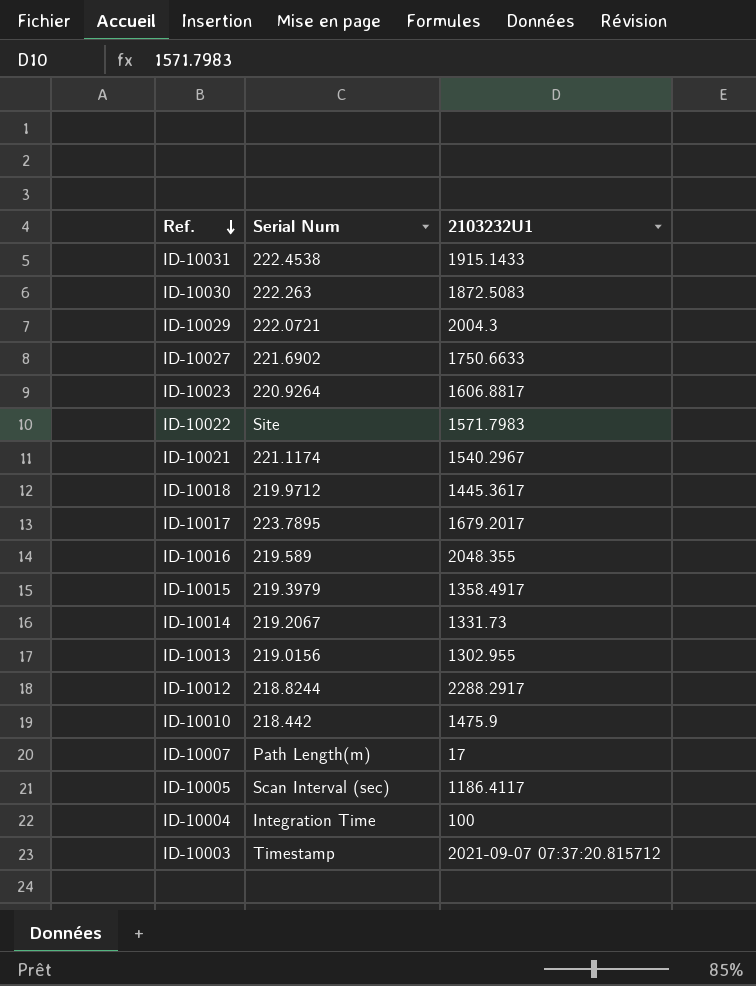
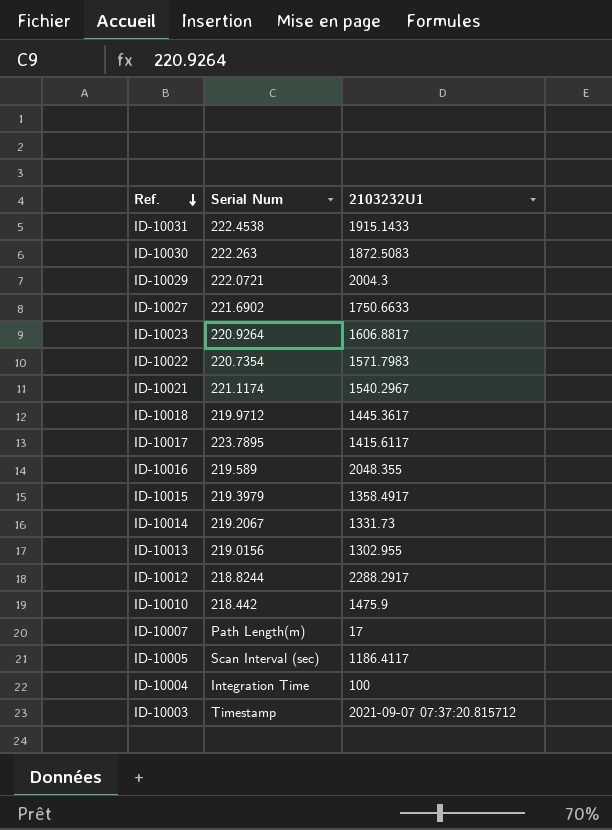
ID-10022 | Serial Num: Site -> 220.7354
ID-10017 | 2103232U1: 1679.2017 -> 1415.6117

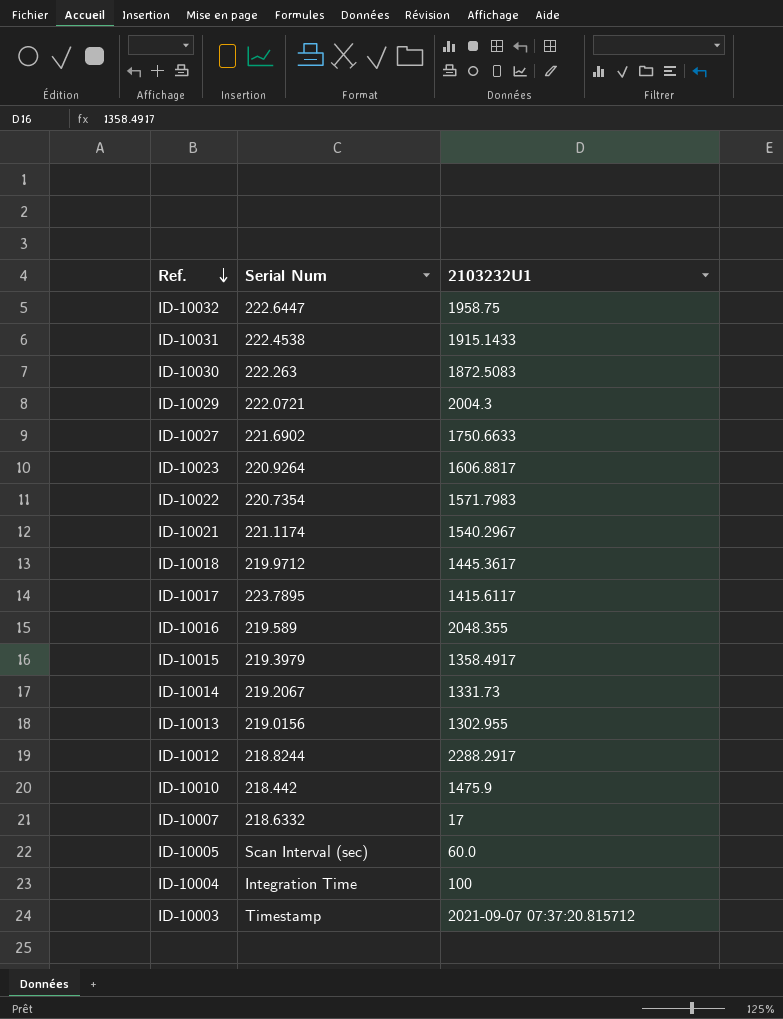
row ID-10032: none -> 222.6447 | 1958.75
ID-10007 | Serial Num: Path Length(m) -> 218.6332
ID-10005 | 2103232U1: 1186.4117 -> 60.0

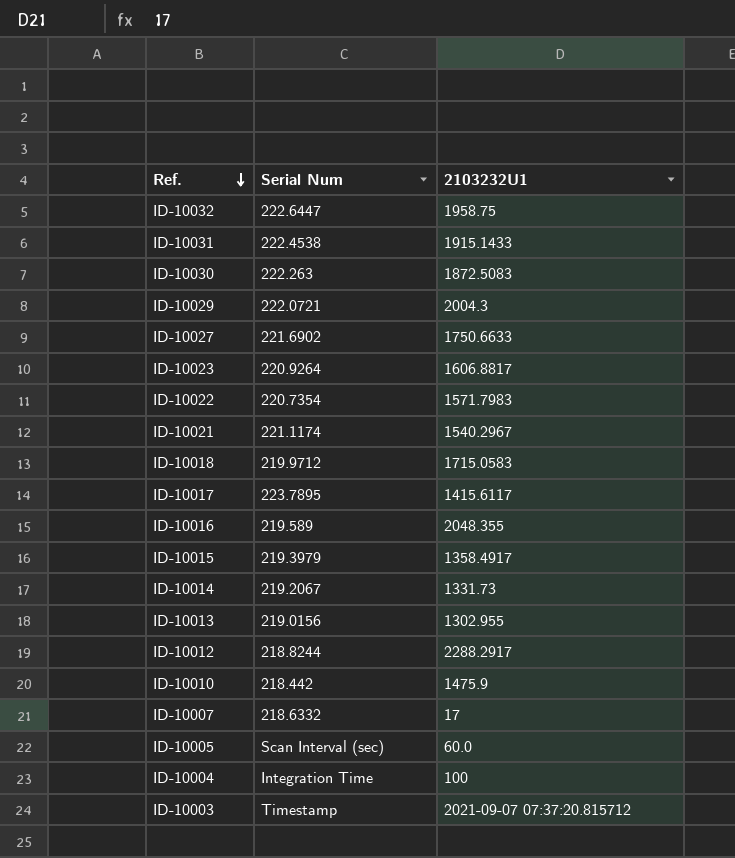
ID-10018 | 2103232U1: 1445.3617 -> 1715.0583

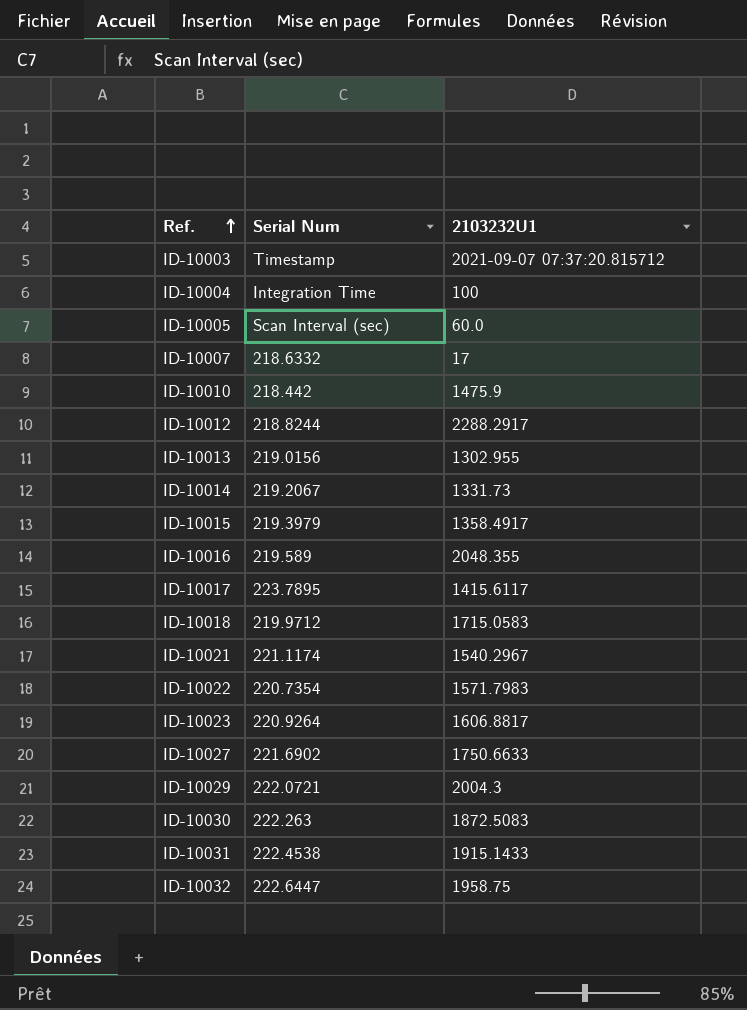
row order: Ref. descending -> Ref. ascending

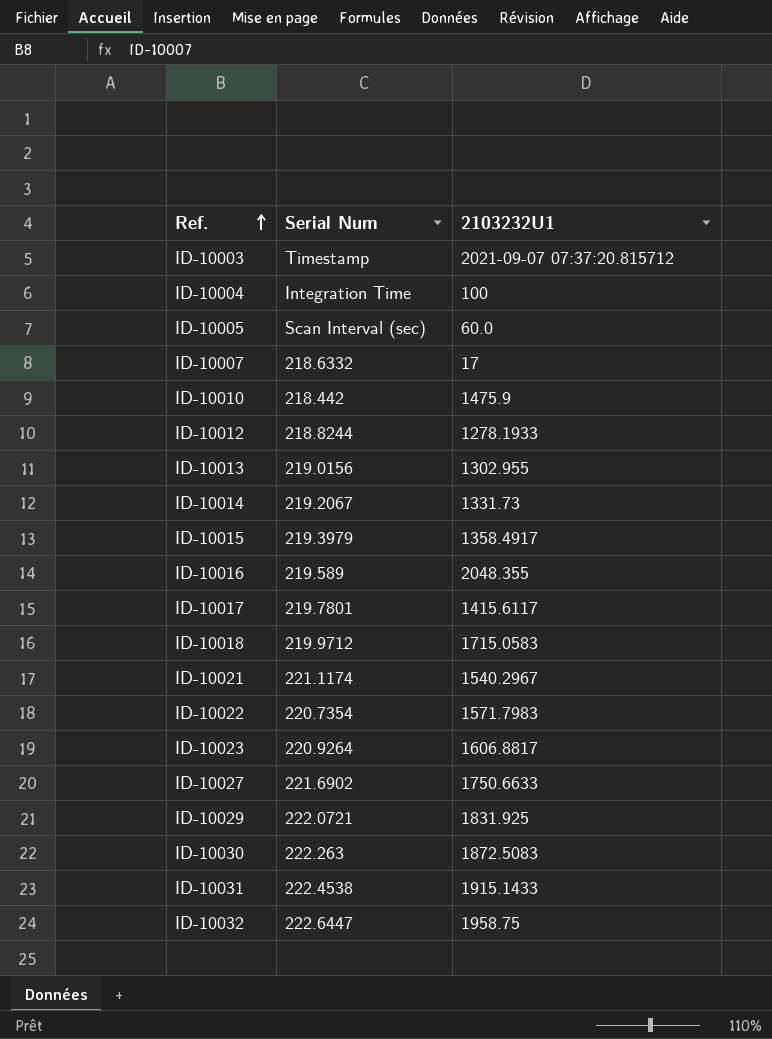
ID-10012 | 2103232U1: 2288.2917 -> 1278.1933
ID-10017 | Serial Num: 223.7895 -> 219.7801
ID-10029 | 2103232U1: 2004.3 -> 1831.925

